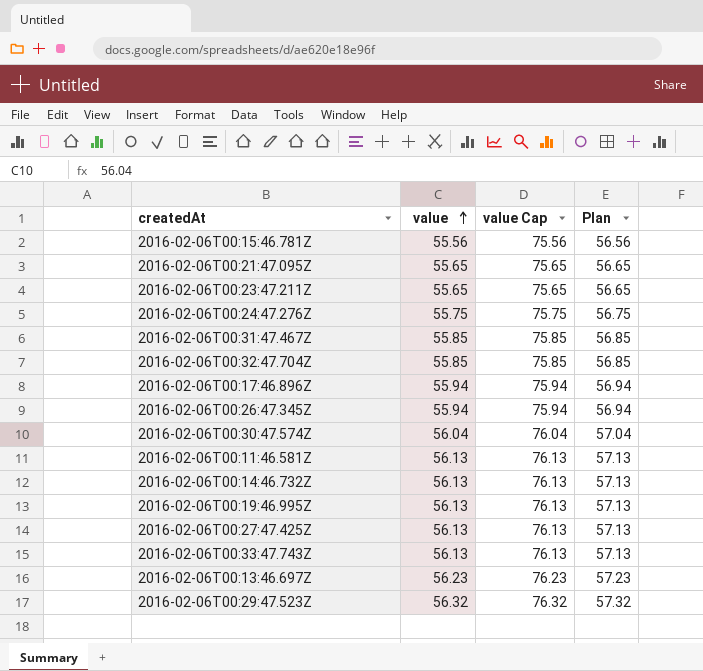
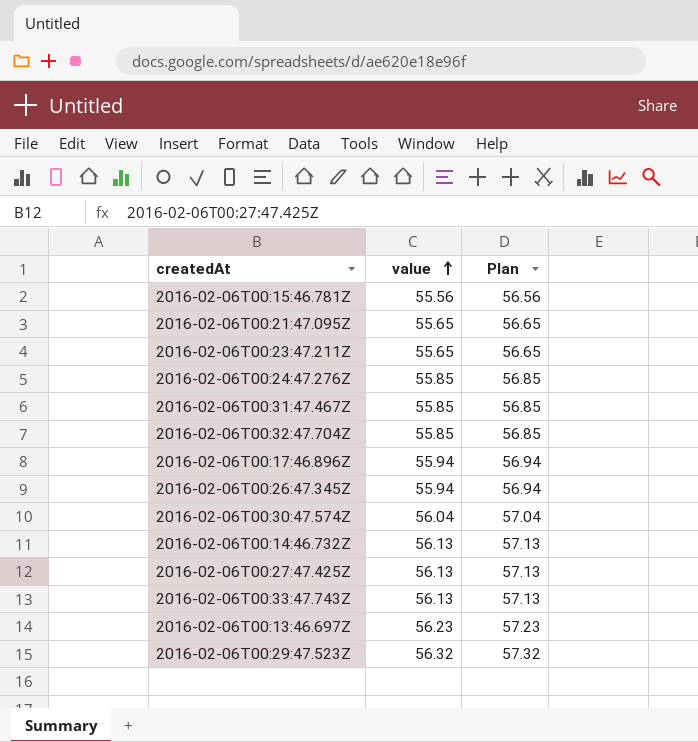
column value Cap | formula: [value] + 20 -> none
row 2016-02-06T00:11:46.581Z: 56.13 | 76.13 | 57.13 -> none
row 2016-02-06T00:19:46.995Z: 56.13 | 76.13 | 57.13 -> none
2016-02-06T00:24:47.276Z | value: 55.75 -> 55.85
2016-02-06T00:24:47.276Z | Plan: 56.75 -> 56.85

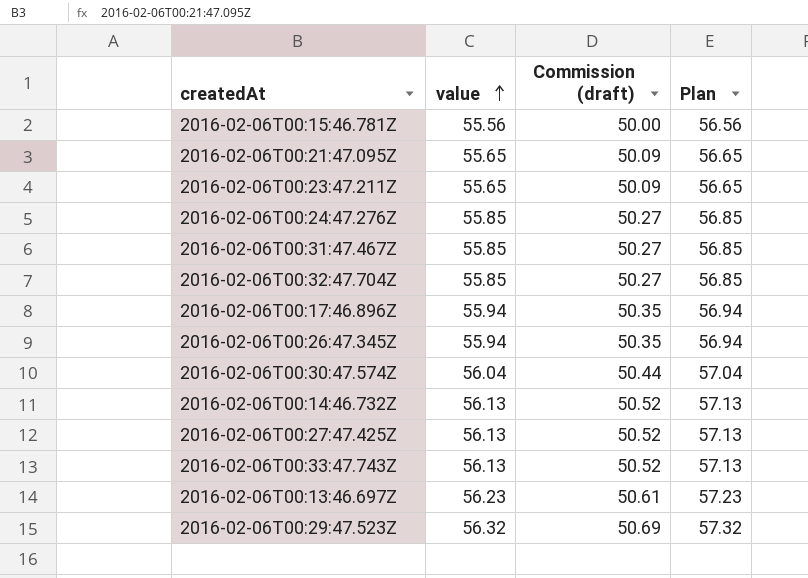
column Commission (draft) | formula: none -> [value] * 0.9

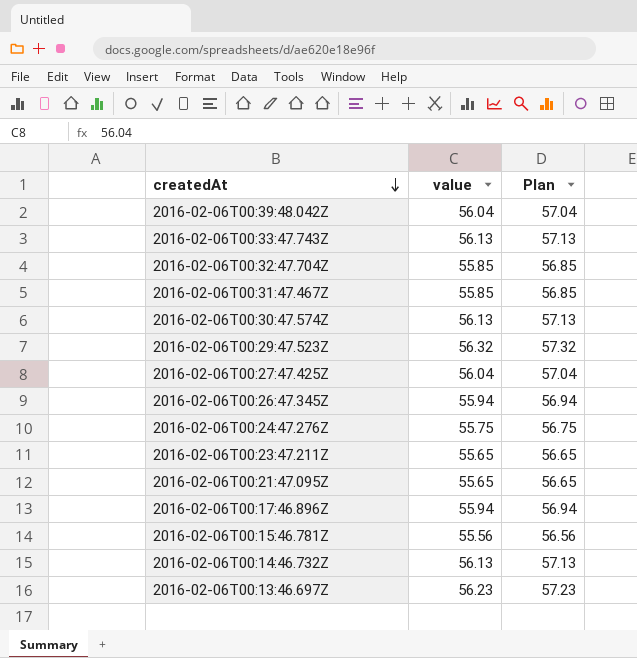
row order: value ascending -> createdAt descending
column Commission (draft) | formula: [value] * 0.9 -> none
row 2016-02-06T00:39:48.042Z: none -> 56.04 | 57.04
2016-02-06T00:30:47.574Z | value: 56.04 -> 56.13
2016-02-06T00:30:47.574Z | Plan: 57.04 -> 57.13
2016-02-06T00:27:47.425Z | value: 56.13 -> 56.04
2016-02-06T00:27:47.425Z | Plan: 57.13 -> 57.04
2016-02-06T00:24:47.276Z | value: 55.85 -> 55.75
2016-02-06T00:24:47.276Z | Plan: 56.85 -> 56.75

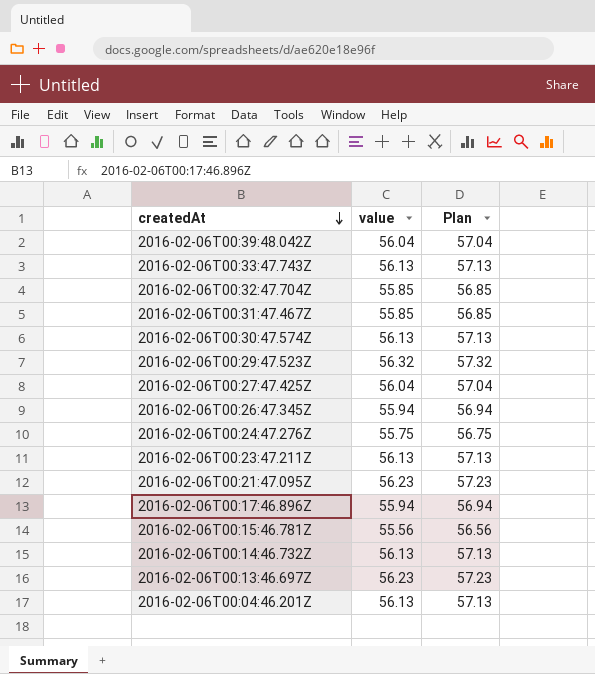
2016-02-06T00:23:47.211Z | value: 55.65 -> 56.13
2016-02-06T00:23:47.211Z | Plan: 56.65 -> 57.13
2016-02-06T00:21:47.095Z | value: 55.65 -> 56.23
2016-02-06T00:21:47.095Z | Plan: 56.65 -> 57.23
row 2016-02-06T00:04:46.201Z: none -> 56.13 | 57.13

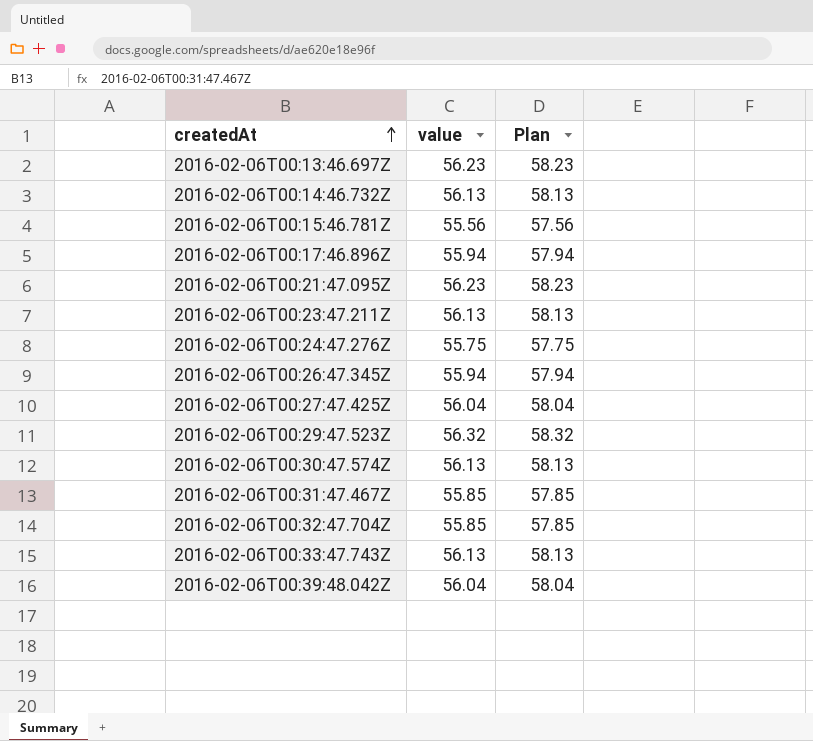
row order: createdAt descending -> createdAt ascending
column Plan | formula: [value] + 1 -> [value] + 2
row 2016-02-06T00:04:46.201Z: 56.13 | 57.13 -> none

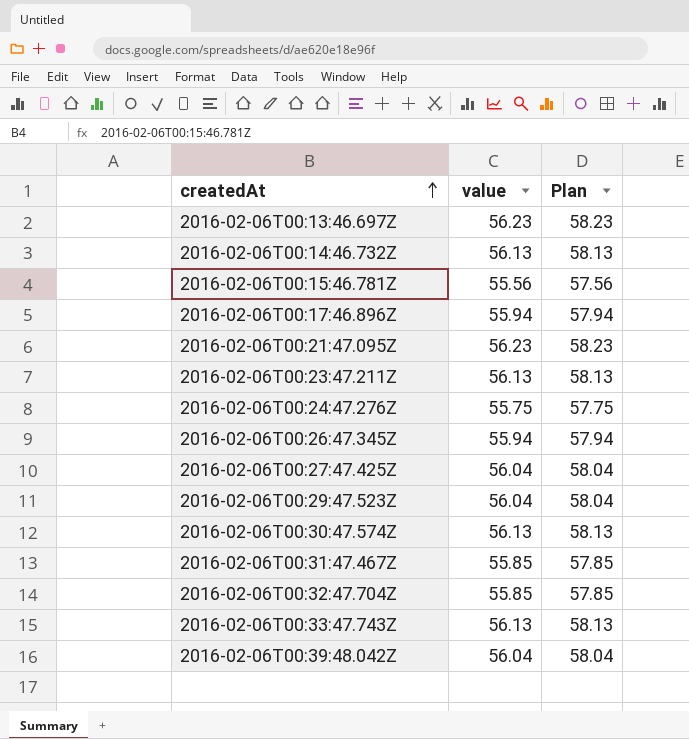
2016-02-06T00:29:47.523Z | value: 56.32 -> 56.04
2016-02-06T00:29:47.523Z | Plan: 58.32 -> 58.04

